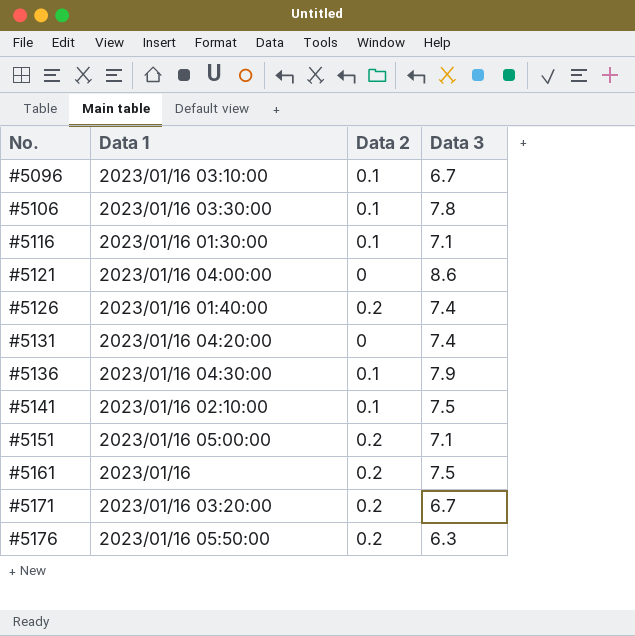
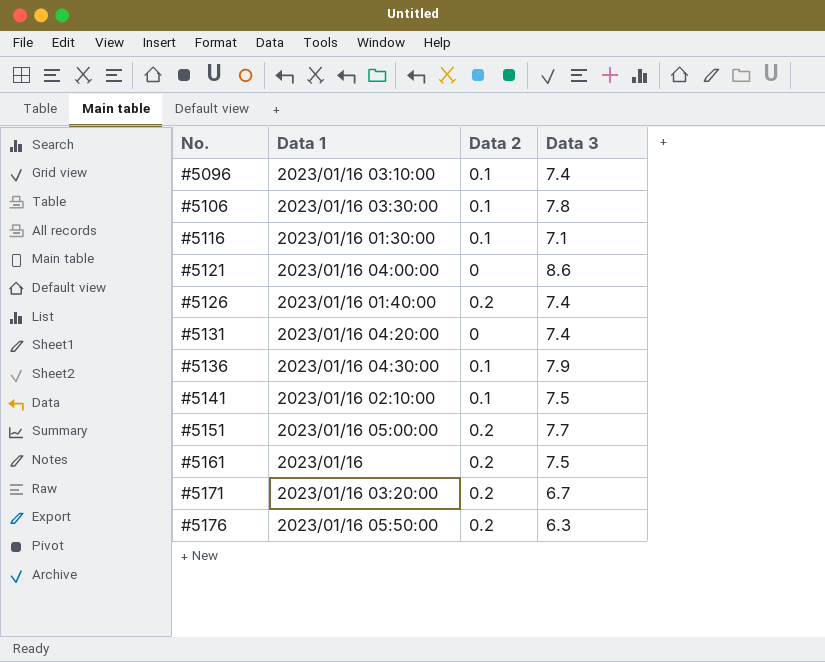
#5096 | Data 3: 6.7 -> 7.4
#5151 | Data 3: 7.1 -> 7.7

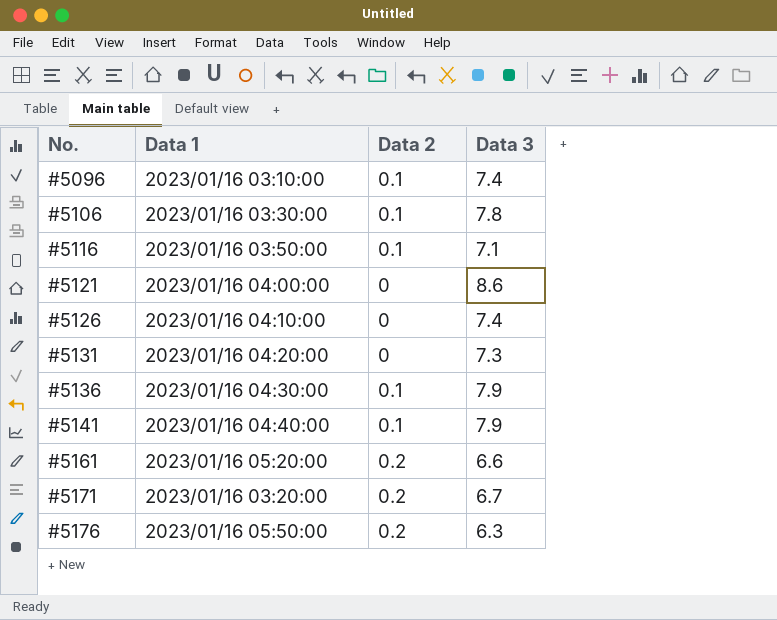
row #5151: 2023/01/16 05:00:00 | 0.2 | 7.7 -> none
#5116 | Data 1: 2023/01/16 01:30:00 -> 2023/01/16 03:50:00
#5126 | Data 1: 2023/01/16 01:40:00 -> 2023/01/16 04:10:00
#5126 | Data 2: 0.2 -> 0
#5131 | Data 3: 7.4 -> 7.3
#5141 | Data 1: 2023/01/16 02:10:00 -> 2023/01/16 04:40:00
#5141 | Data 3: 7.5 -> 7.9
#5161 | Data 1: 2023/01/16 -> 2023/01/16 05:20:00
#5161 | Data 3: 7.5 -> 6.6

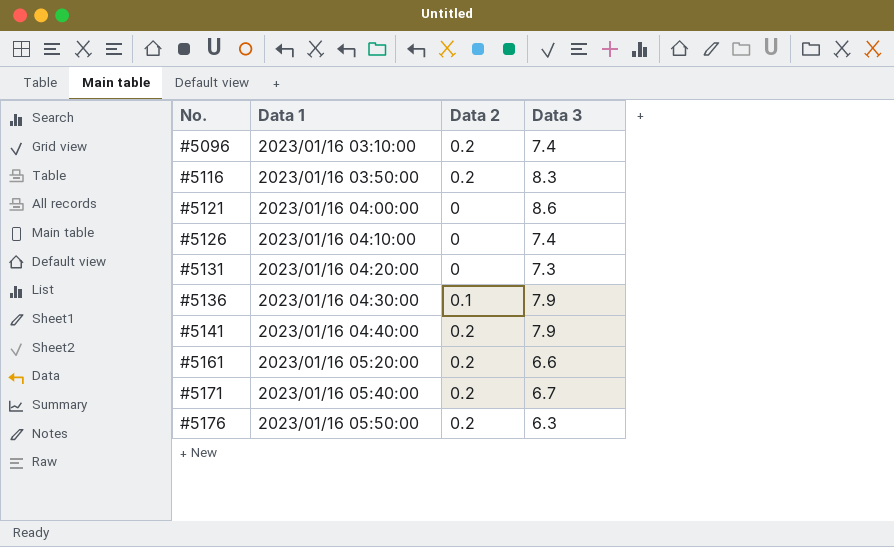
row #5106: 2023/01/16 03:30:00 | 0.1 | 7.8 -> none
#5096 | Data 2: 0.1 -> 0.2
#5116 | Data 2: 0.1 -> 0.2
#5116 | Data 3: 7.1 -> 8.3
#5141 | Data 2: 0.1 -> 0.2
#5171 | Data 1: 2023/01/16 03:20:00 -> 2023/01/16 05:40:00

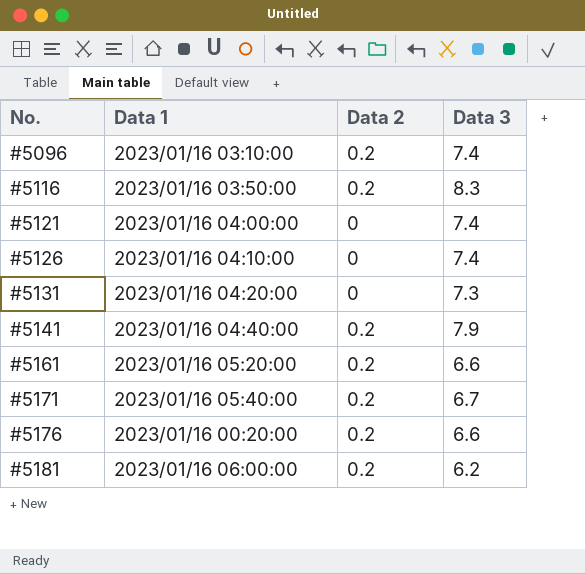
row #5136: 2023/01/16 04:30:00 | 0.1 | 7.9 -> none
#5121 | Data 3: 8.6 -> 7.4
#5176 | Data 1: 2023/01/16 05:50:00 -> 2023/01/16 00:20:00
#5176 | Data 3: 6.3 -> 6.6
row #5181: none -> 2023/01/16 06:00:00 | 0.2 | 6.2

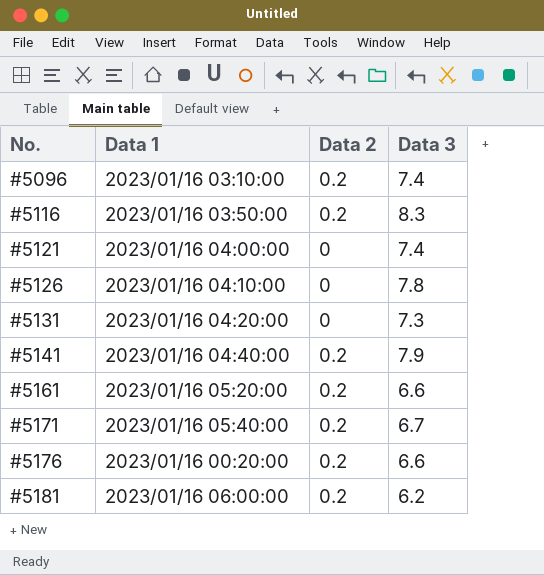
#5126 | Data 3: 7.4 -> 7.8

